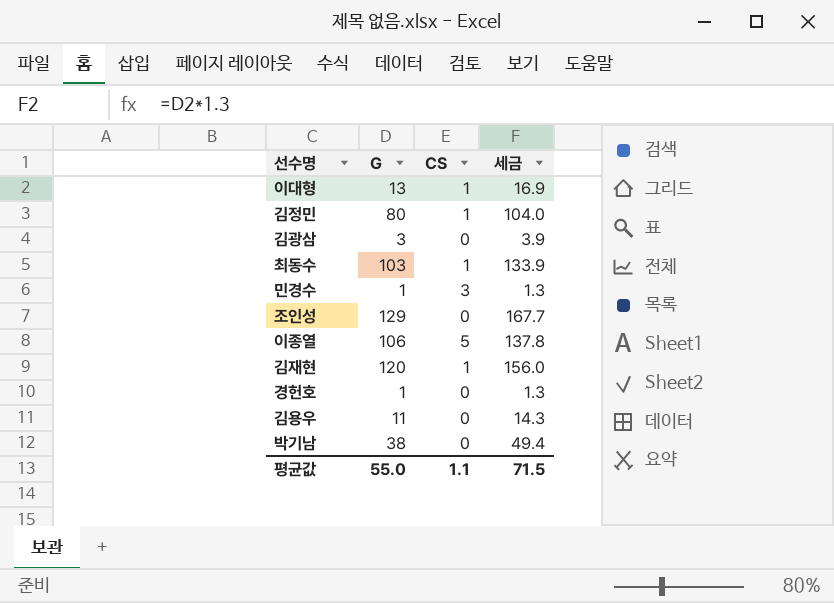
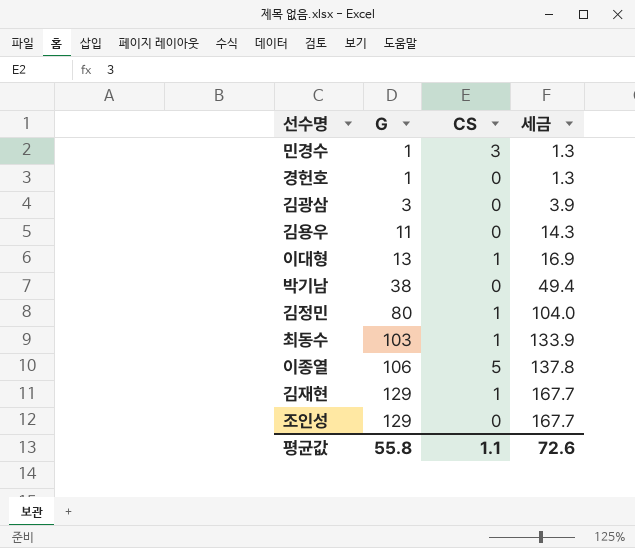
row order: none -> G ascending
김재현 | G: 120 -> 129
김재현 | 세금: 156.0 -> 167.7
평균값 | G: 55.0 -> 55.8
평균값 | 세금: 71.5 -> 72.6

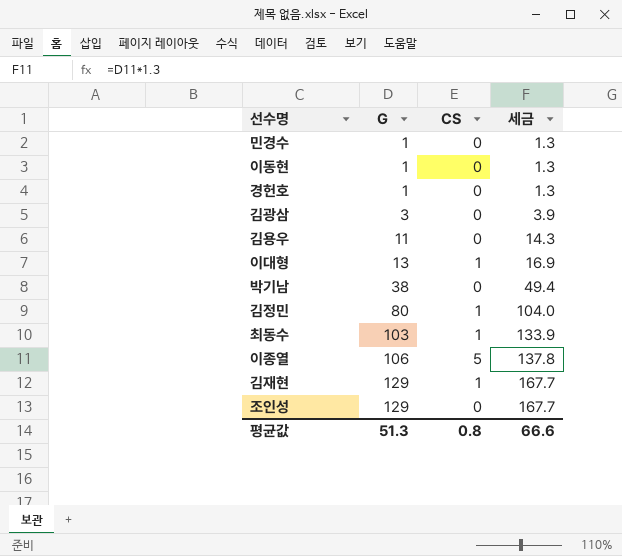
민경수 | CS: 3 -> 0
row 이동현: none -> 1 | 0 | 1.3
평균값 | G: 55.8 -> 51.3
평균값 | CS: 1.1 -> 0.8
평균값 | 세금: 72.6 -> 66.6

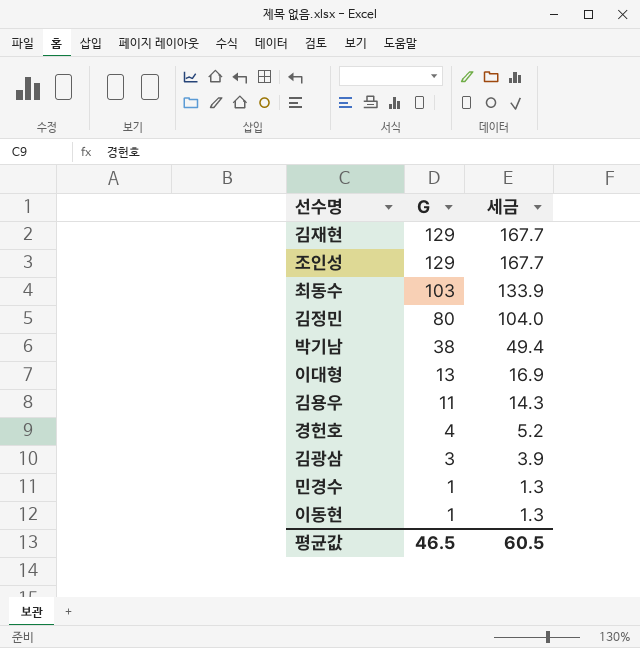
row order: G ascending -> G descending
column CS | position: 3 -> none
row 이종열: 106 | 5 | 137.8 -> none
경헌호 | G: 1 -> 4
경헌호 | 세금: 1.3 -> 5.2
평균값 | G: 51.3 -> 46.5
평균값 | 세금: 66.6 -> 60.5

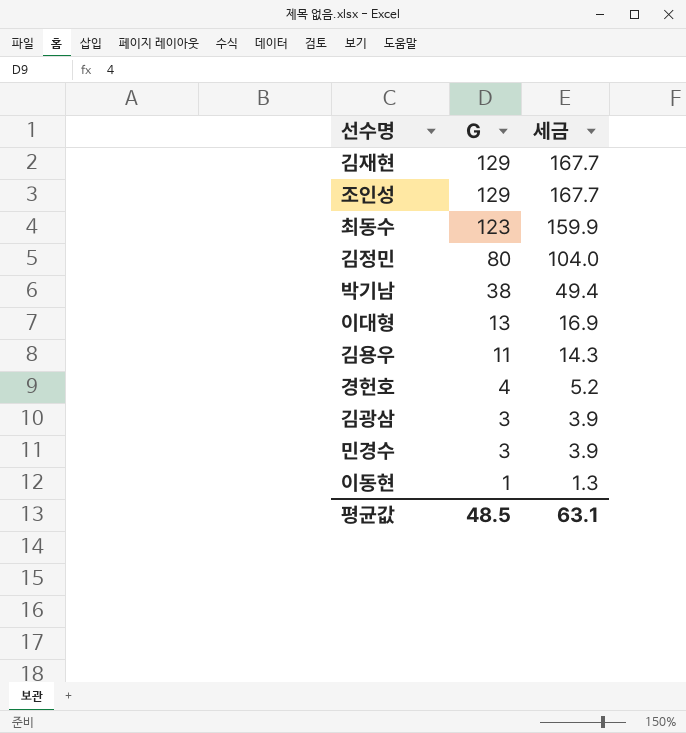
최동수 | G: 103 -> 123
최동수 | 세금: 133.9 -> 159.9
민경수 | G: 1 -> 3
민경수 | 세금: 1.3 -> 3.9
평균값 | G: 46.5 -> 48.5
평균값 | 세금: 60.5 -> 63.1

